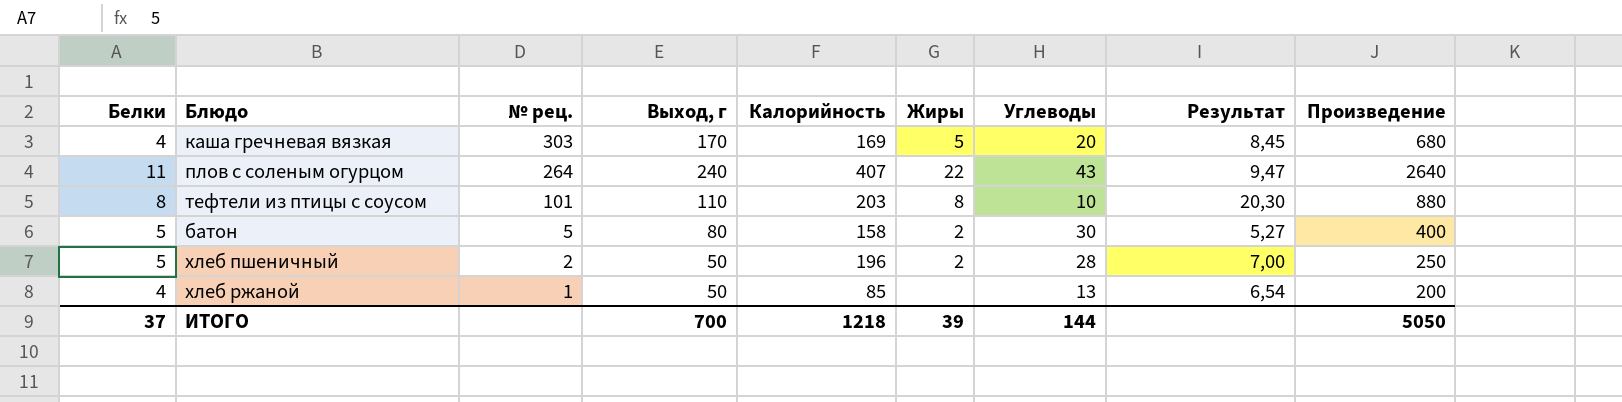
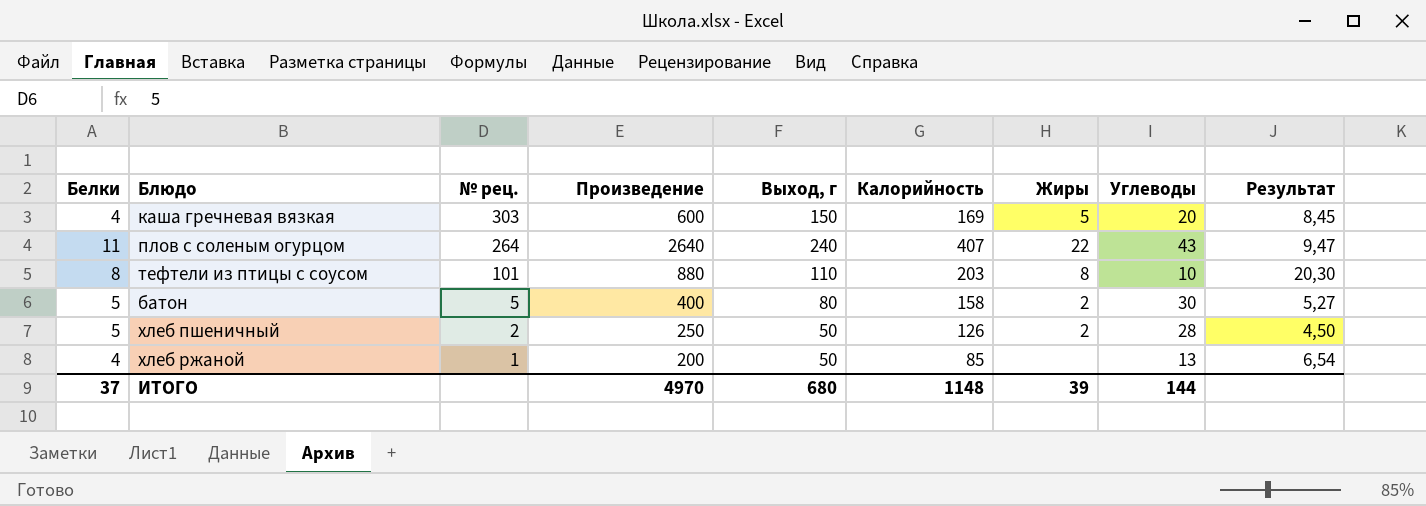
column Произведение | position: 9 -> 4
каша гречневая вязкая | Произведение: 680 -> 600
каша гречневая вязкая | Выход, г: 170 -> 150
хлеб пшеничный | Калорийность: 196 -> 126
хлеб пшеничный | Результат: 7,00 -> 4,50
ИТОГО | Произведение: 5050 -> 4970
ИТОГО | Выход, г: 700 -> 680
ИТОГО | Калорийность: 1218 -> 1148

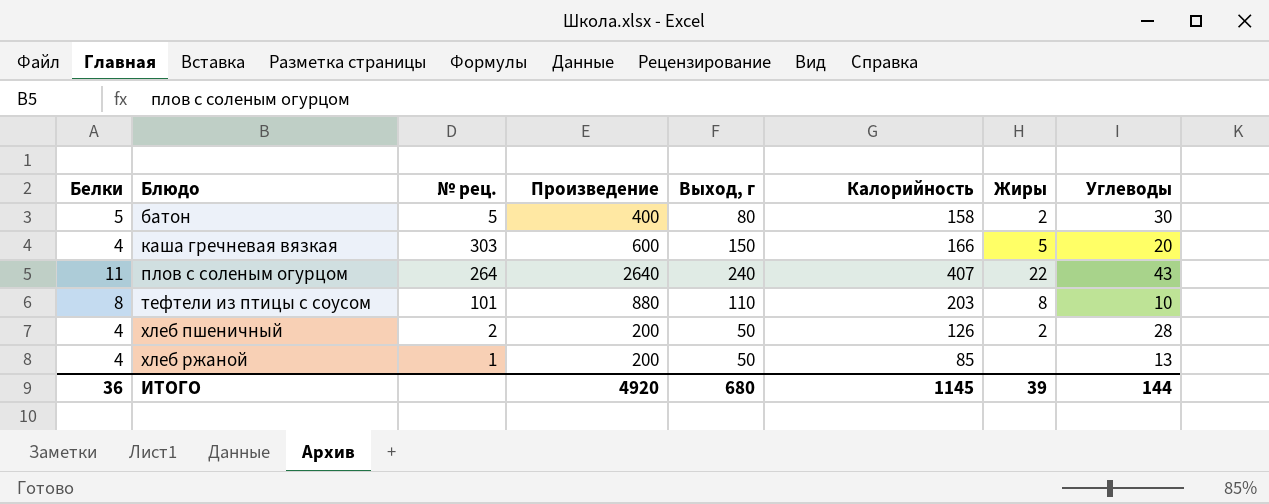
row order: № рец. descending -> Блюдо ascending
column Результат | formula: [Калорийность] / [Углеводы] -> none
каша гречневая вязкая | Калорийность: 169 -> 166
хлеб пшеничный | Белки: 5 -> 4
хлеб пшеничный | Произведение: 250 -> 200
ИТОГО | Белки: 37 -> 36
ИТОГО | Произведение: 4970 -> 4920
ИТОГО | Калорийность: 1148 -> 1145

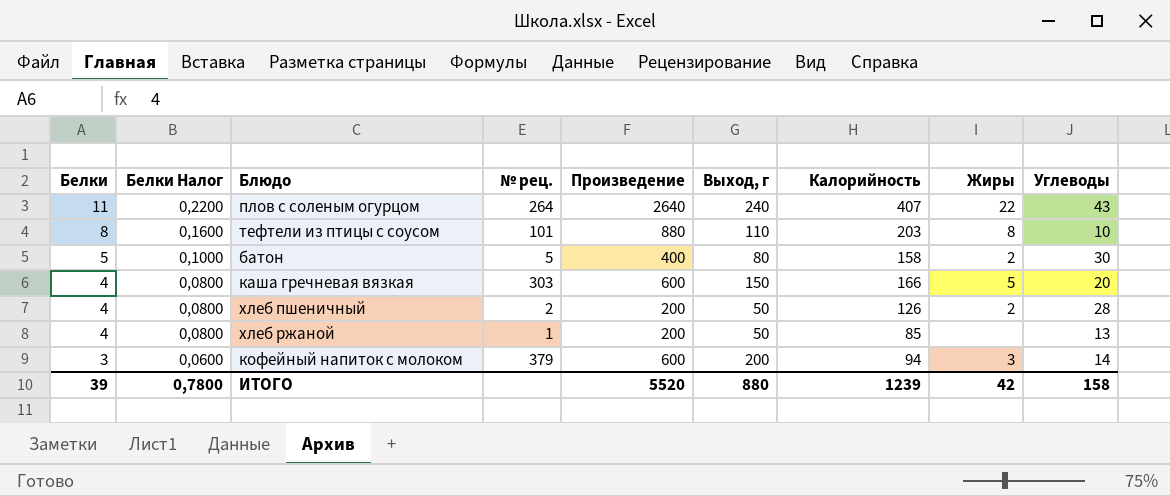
row order: Блюдо ascending -> Белки descending
column Белки Налог | formula: none -> [Белки] * 0,02
row кофейный напиток с молоком: none -> 3 | 0,0600 | 379 | 600 | 200 | 94 | 3 | 14
ИТОГО | Белки: 36 -> 39
ИТОГО | Произведение: 4920 -> 5520
ИТОГО | Выход, г: 680 -> 880
ИТОГО | Калорийность: 1145 -> 1239
ИТОГО | Жиры: 39 -> 42
ИТОГО | Углеводы: 144 -> 158

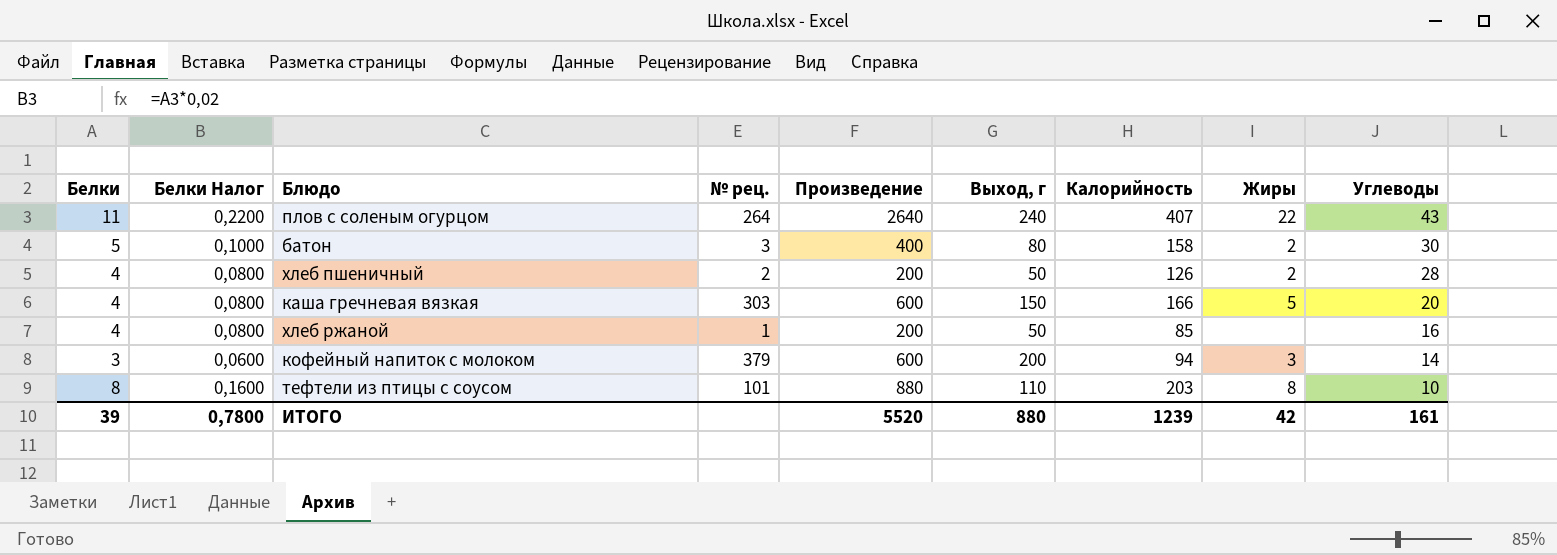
row order: Белки descending -> Углеводы descending
батон | № рец.: 5 -> 3
хлеб ржаной | Углеводы: 13 -> 16
ИТОГО | Углеводы: 158 -> 161

